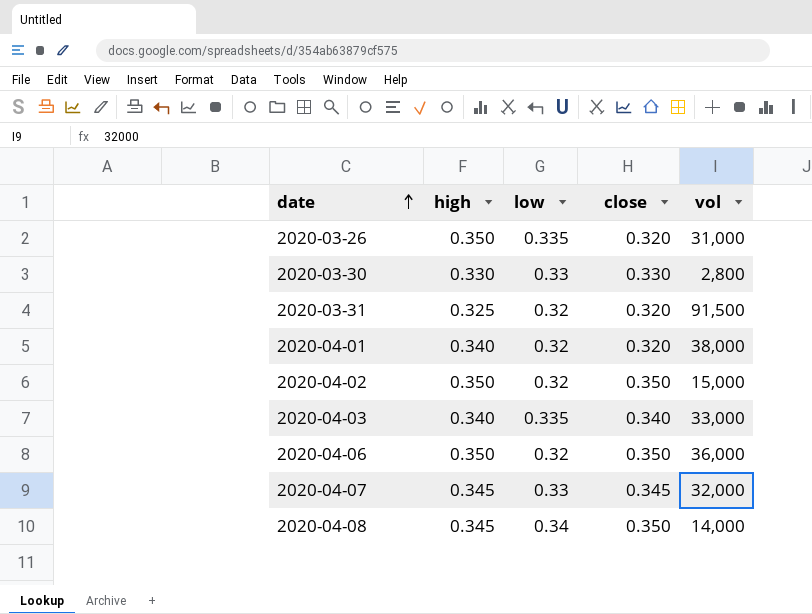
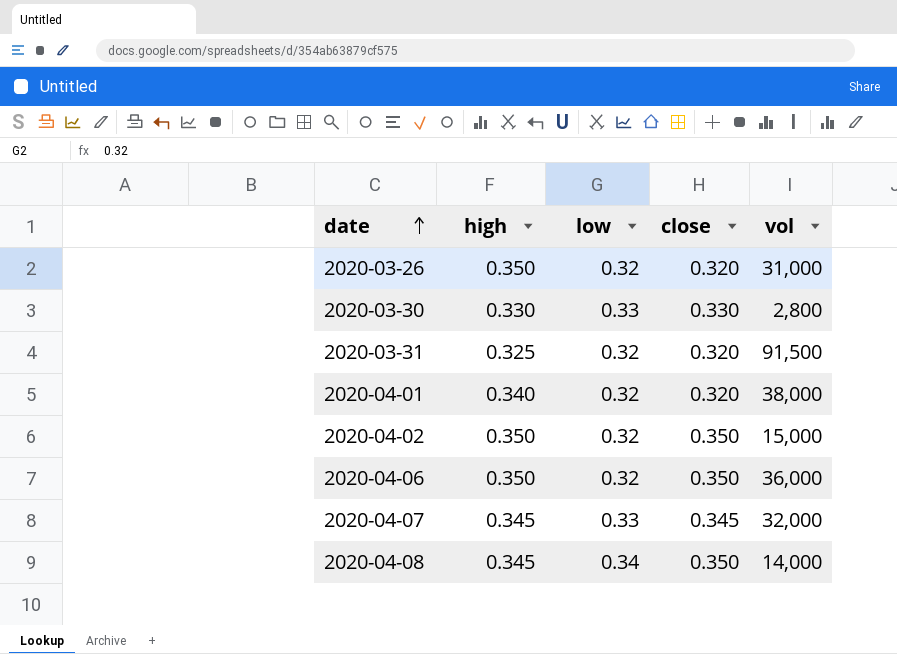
row 2020-04-03: 0.340 | 0.335 | 0.340 | 33,000 -> none
2020-03-26 | low: 0.335 -> 0.32

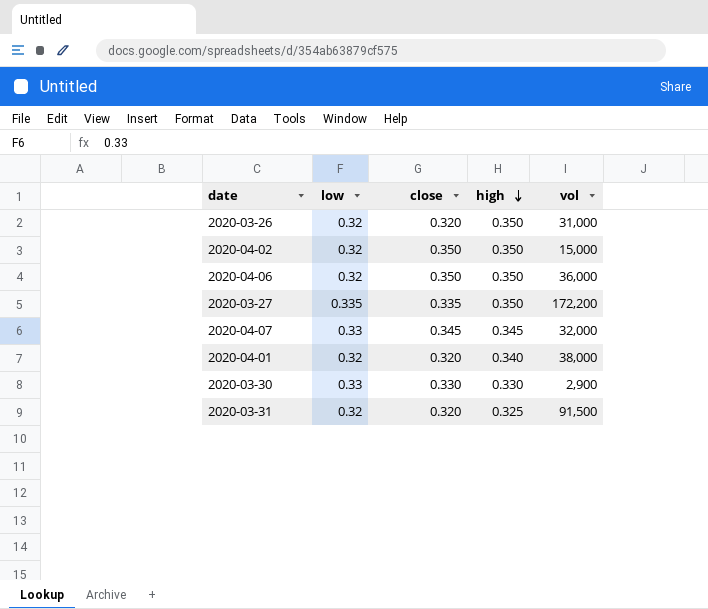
row order: date ascending -> high descending
column high | position: 2 -> 4
row 2020-04-08: 0.345 | 0.34 | 0.350 | 14,000 -> none
row 2020-03-27: none -> 0.335 | 0.335 | 0.350 | 172,200
2020-03-30 | vol: 2,800 -> 2,900

